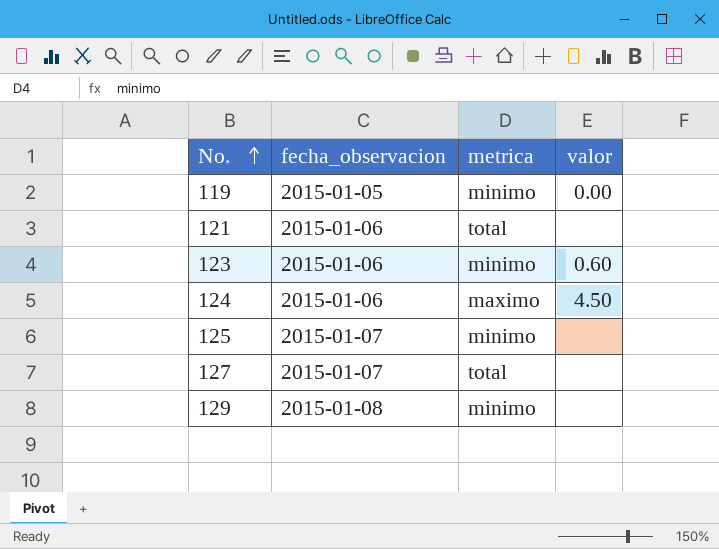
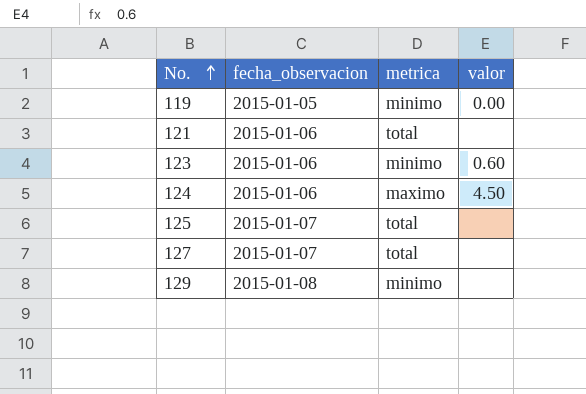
125 | metrica: minimo -> total

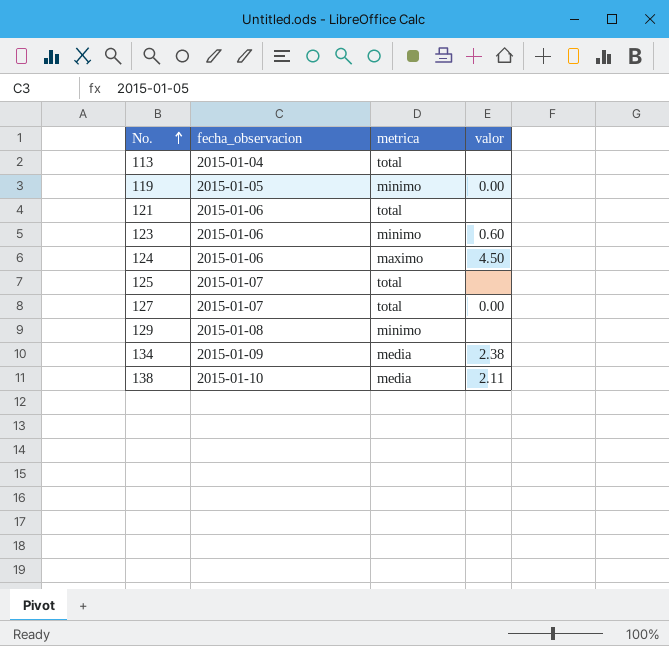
row 113: none -> 2015-01-04 | total | none
127 | valor: none -> 0.00
row 134: none -> 2015-01-09 | media | 2.38
row 138: none -> 2015-01-10 | media | 2.11

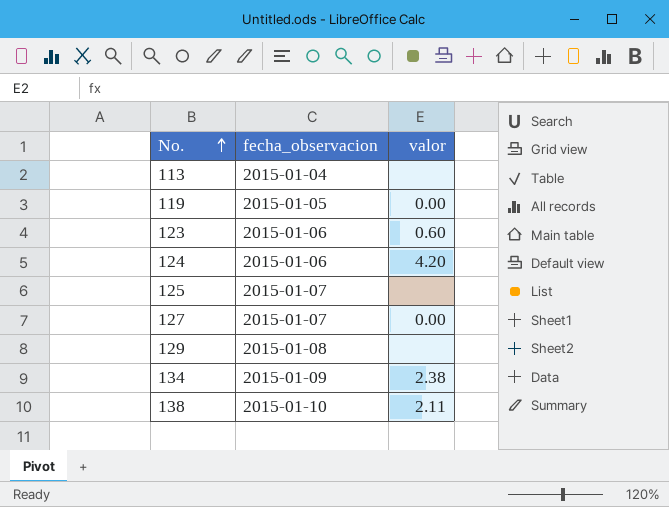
column metrica | position: 3 -> none
row 121: 2015-01-06 | total | none -> none
124 | valor: 4.50 -> 4.20

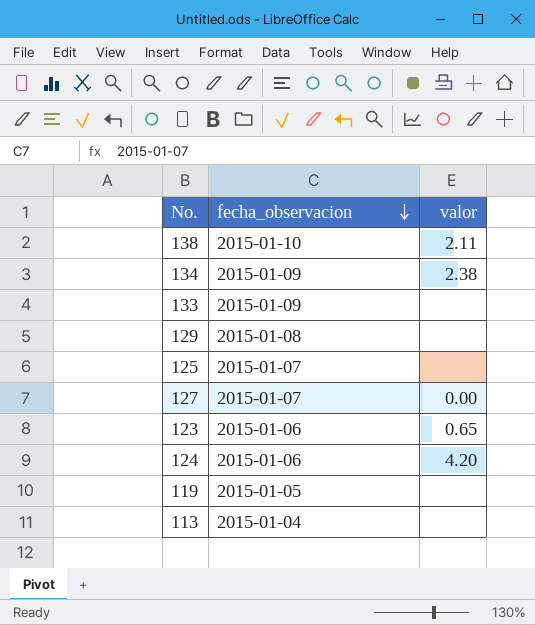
row order: No. ascending -> fecha_observacion descending
row 133: none -> 2015-01-09 | none
123 | valor: 0.60 -> 0.65
119 | valor: 0.00 -> none

